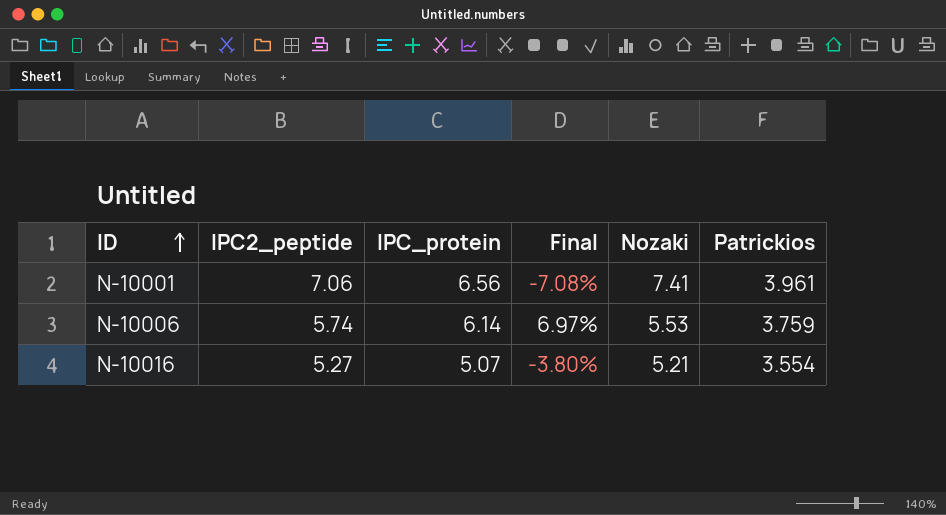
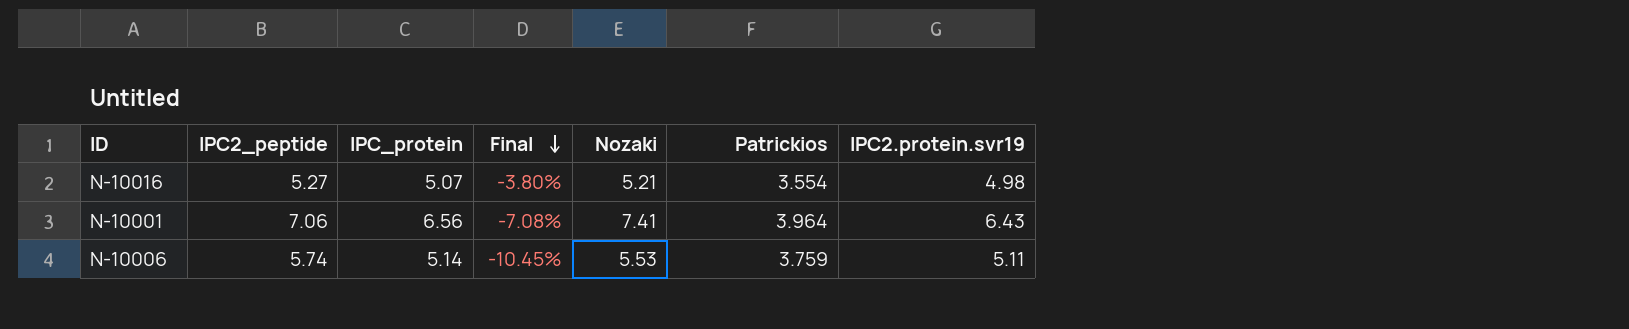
row order: ID ascending -> Final descending
column IPC2.protein.svr19 | position: none -> 7
N-10001 | Patrickios: 3.961 -> 3.964
N-10006 | IPC_protein: 6.14 -> 5.14
N-10006 | Final: 6.97% -> -10.45%

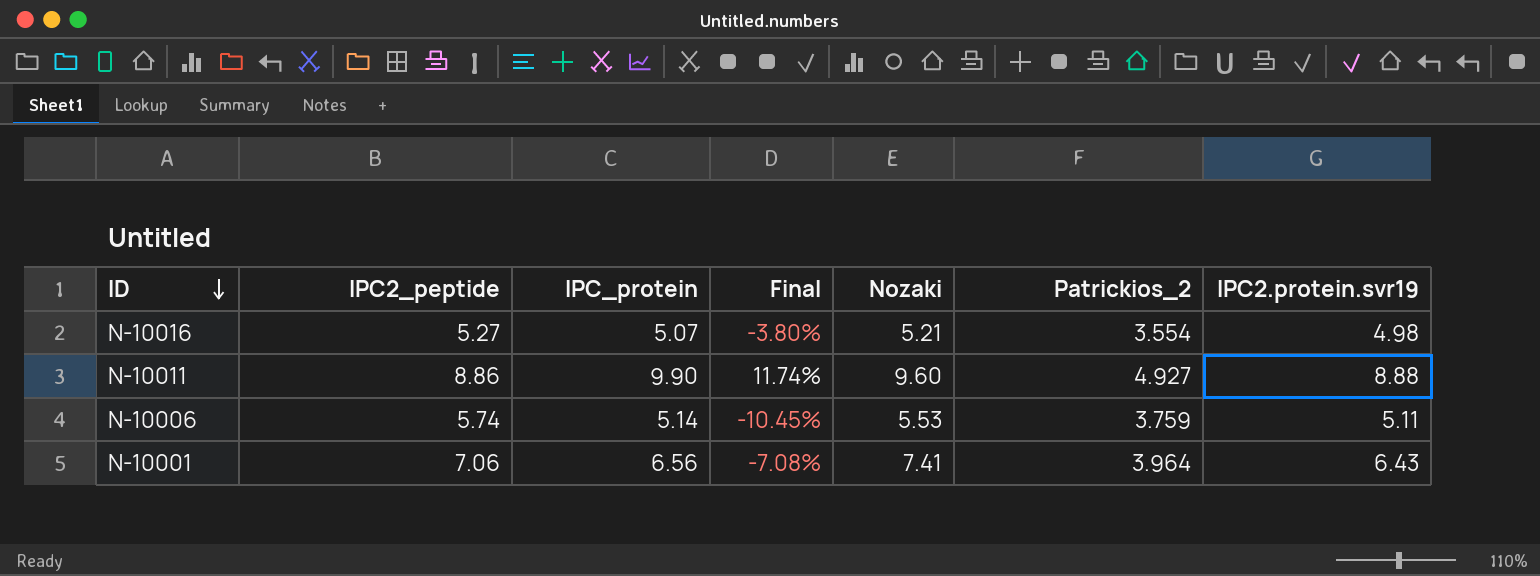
row order: Final descending -> ID descending
column name: Patrickios -> Patrickios_2
row N-10011: none -> 8.86 | 9.90 | 11.74% | 9.60 | 4.927 | 8.88

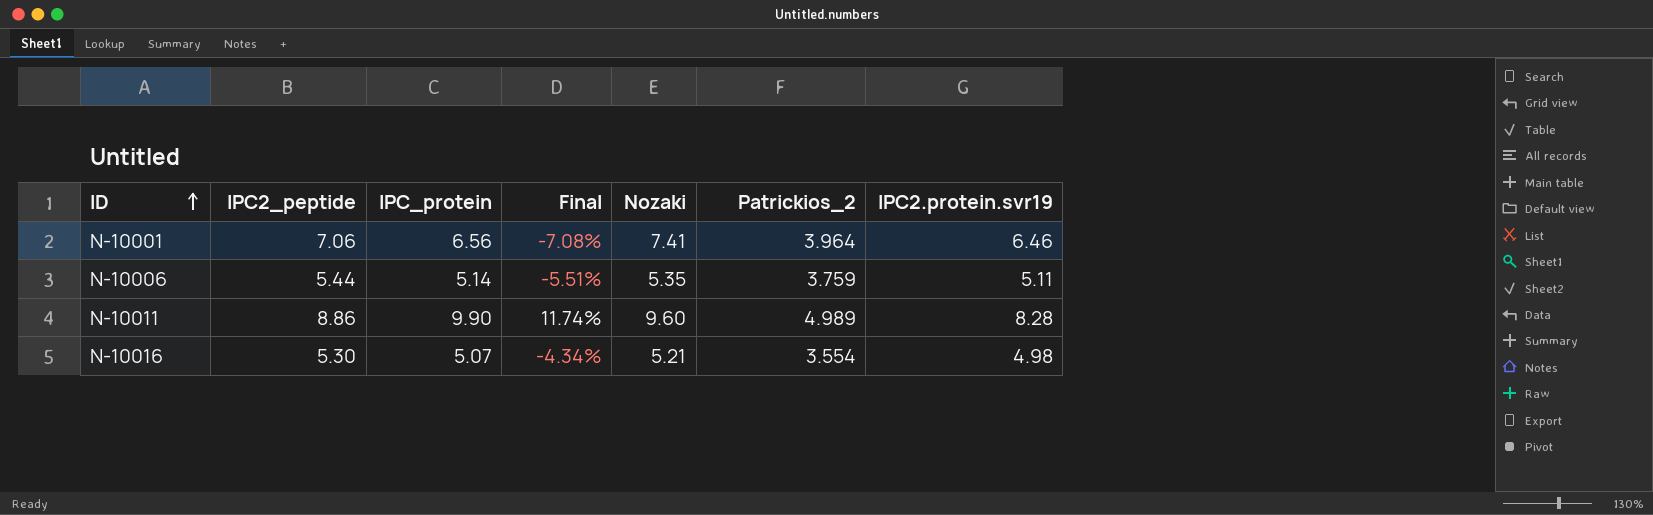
row order: ID descending -> ID ascending
N-10001 | IPC2.protein.svr19: 6.43 -> 6.46
N-10006 | IPC2_peptide: 5.74 -> 5.44
N-10006 | Final: -10.45% -> -5.51%
N-10006 | Nozaki: 5.53 -> 5.35
N-10011 | Patrickios_2: 4.927 -> 4.989
N-10011 | IPC2.protein.svr19: 8.88 -> 8.28
N-10016 | IPC2_peptide: 5.27 -> 5.30
N-10016 | Final: -3.80% -> -4.34%

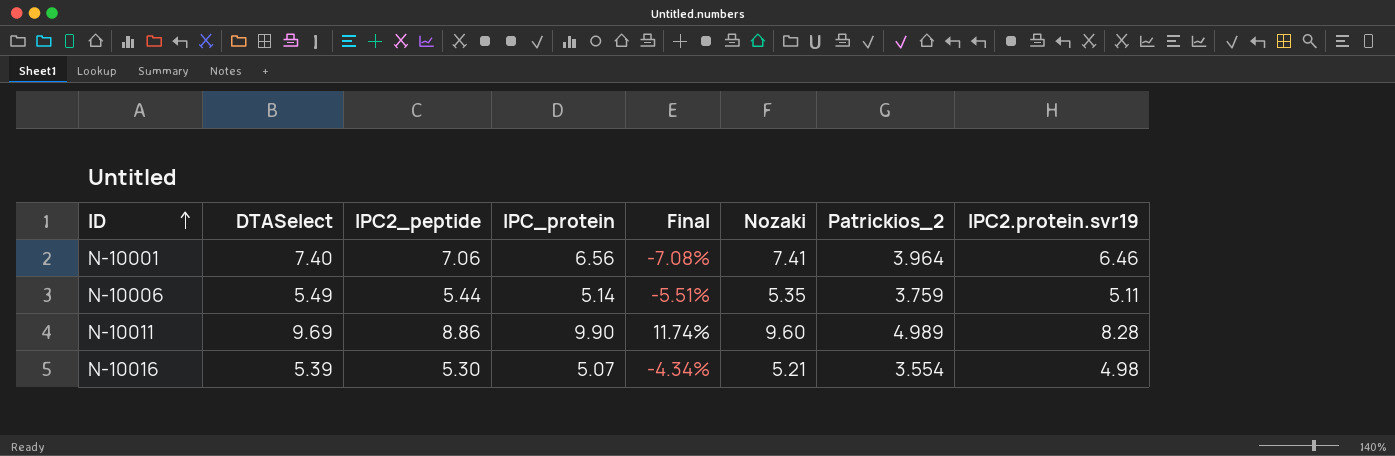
column DTASelect | position: none -> 2

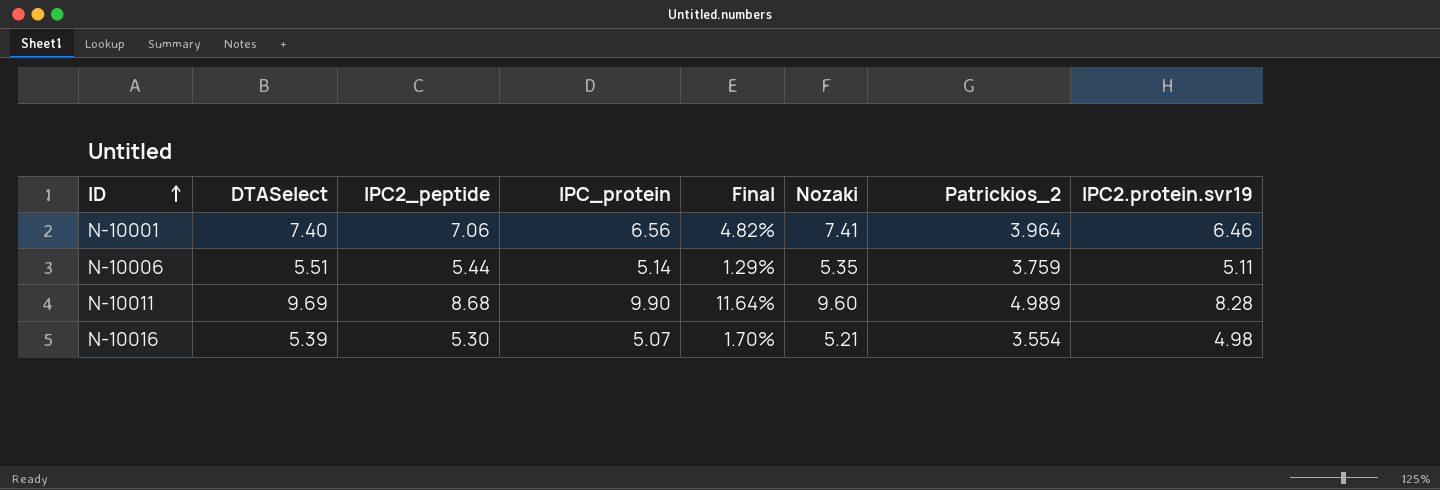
column Final | formula: ([IPC_protein] - [IPC2_peptide]) / [IPC2_peptide] -> ([DTASelect] - [IPC2_peptide]) / [IPC2_peptide]
N-10006 | DTASelect: 5.49 -> 5.51
N-10011 | IPC2_peptide: 8.86 -> 8.68

